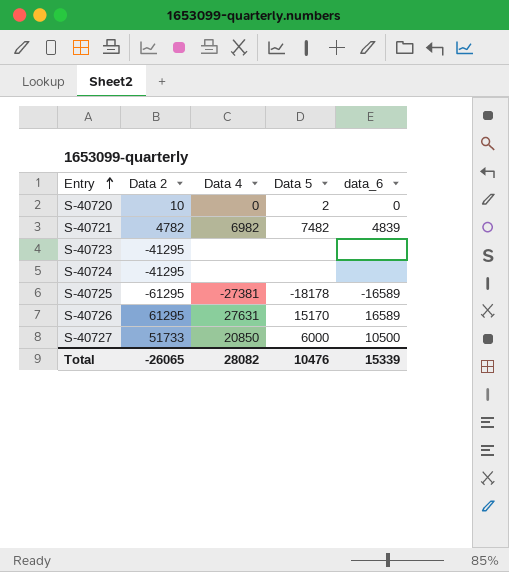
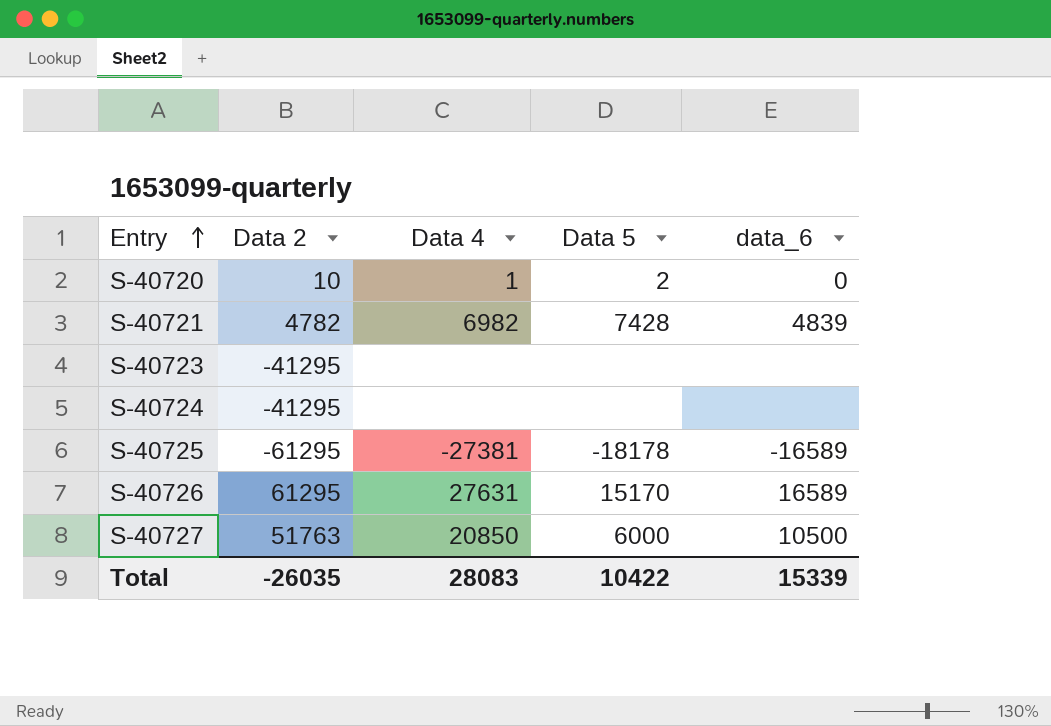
S-40720 | Data 4: 0 -> 1
S-40721 | Data 5: 7482 -> 7428
S-40727 | Data 2: 51733 -> 51763
Total | Data 2: -26065 -> -26035
Total | Data 4: 28082 -> 28083
Total | Data 5: 10476 -> 10422

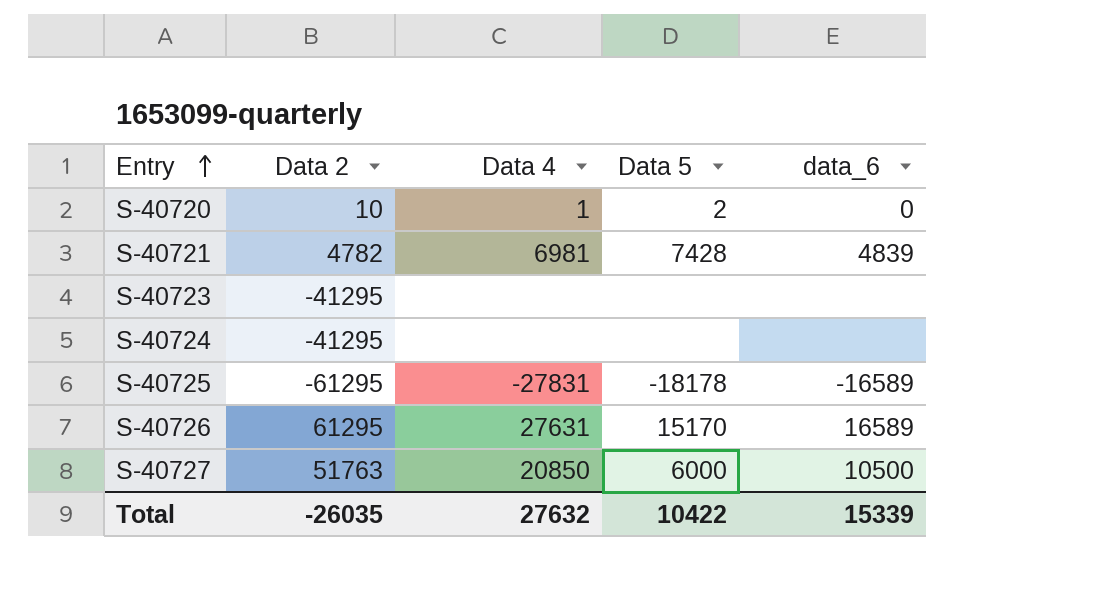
S-40721 | Data 4: 6982 -> 6981
S-40725 | Data 4: -27381 -> -27831
Total | Data 4: 28083 -> 27632

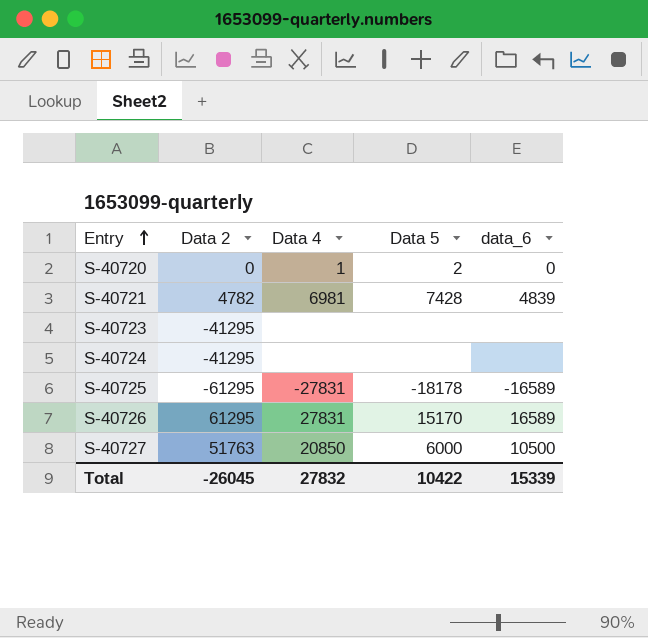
S-40720 | Data 2: 10 -> 0
S-40726 | Data 4: 27631 -> 27831
Total | Data 2: -26035 -> -26045
Total | Data 4: 27632 -> 27832

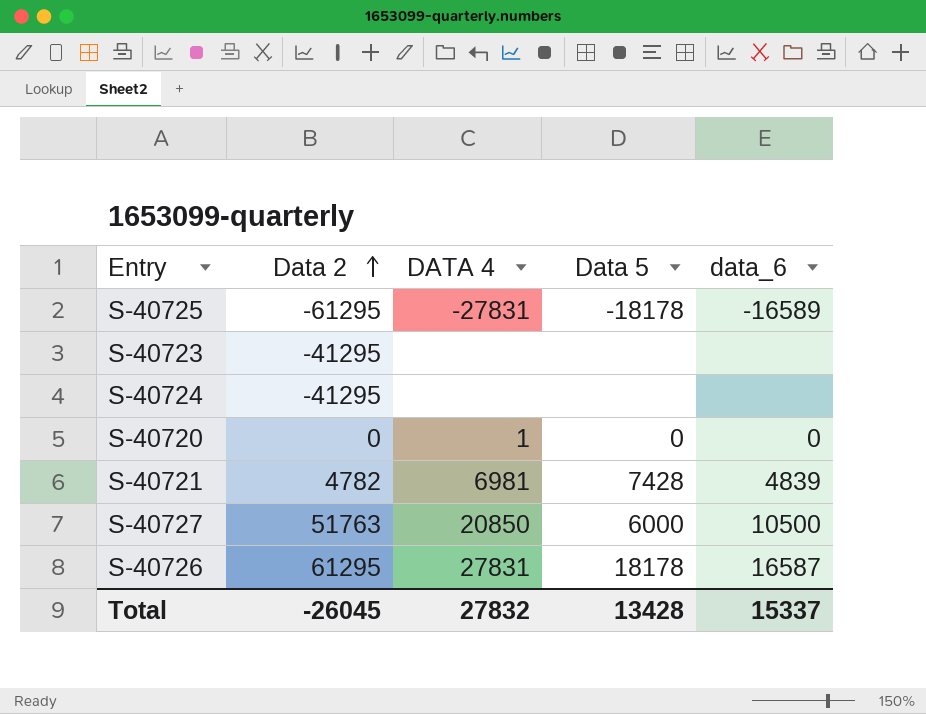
row order: Entry ascending -> Data 2 ascending
column name: Data 4 -> DATA 4
S-40720 | Data 5: 2 -> 0
S-40726 | Data 5: 15170 -> 18178
S-40726 | data_6: 16589 -> 16587
Total | Data 5: 10422 -> 13428
Total | data_6: 15339 -> 15337

